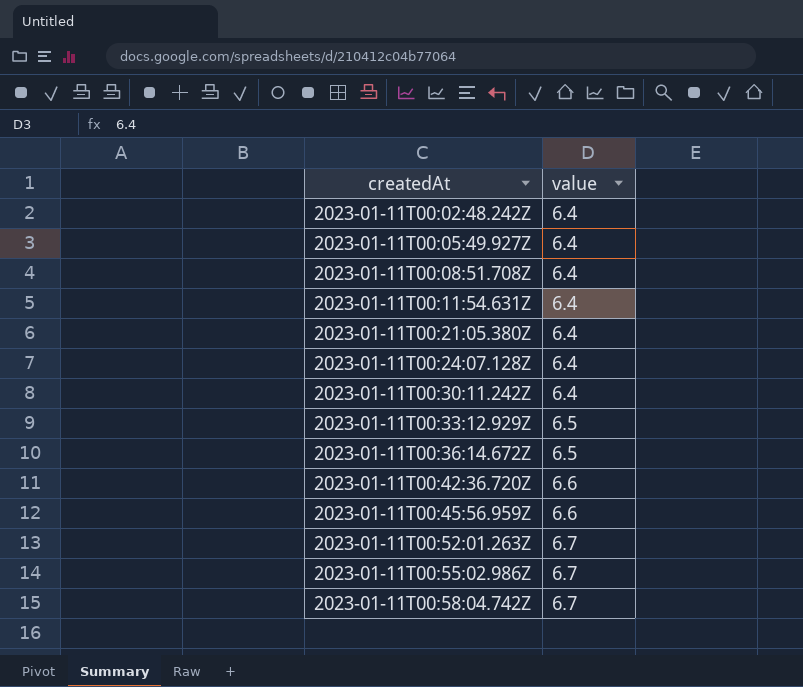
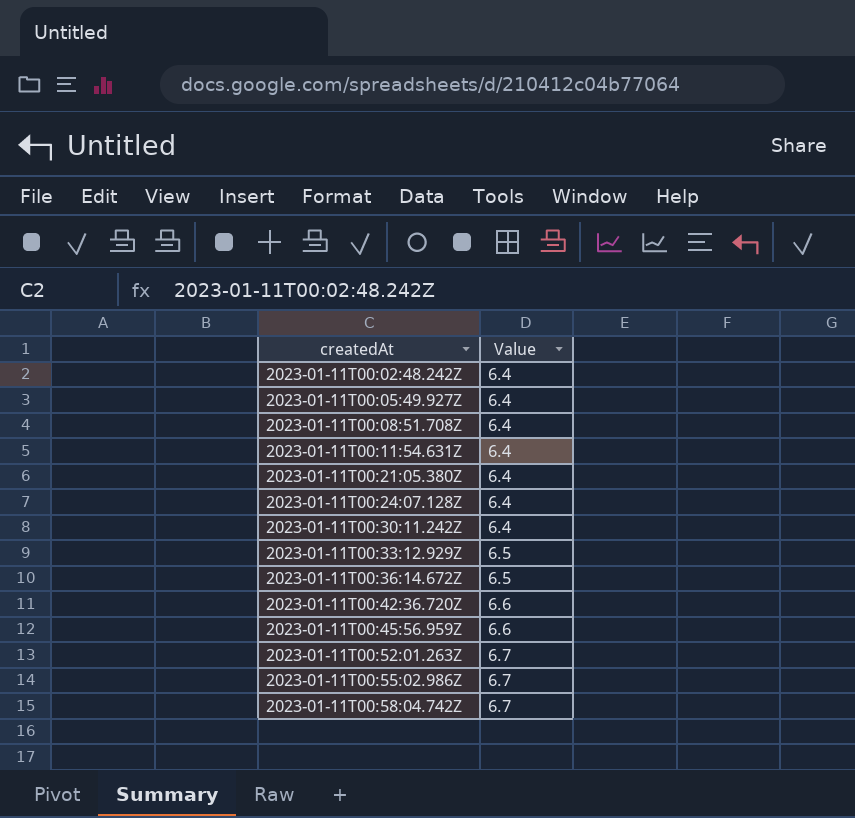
column name: value -> Value

